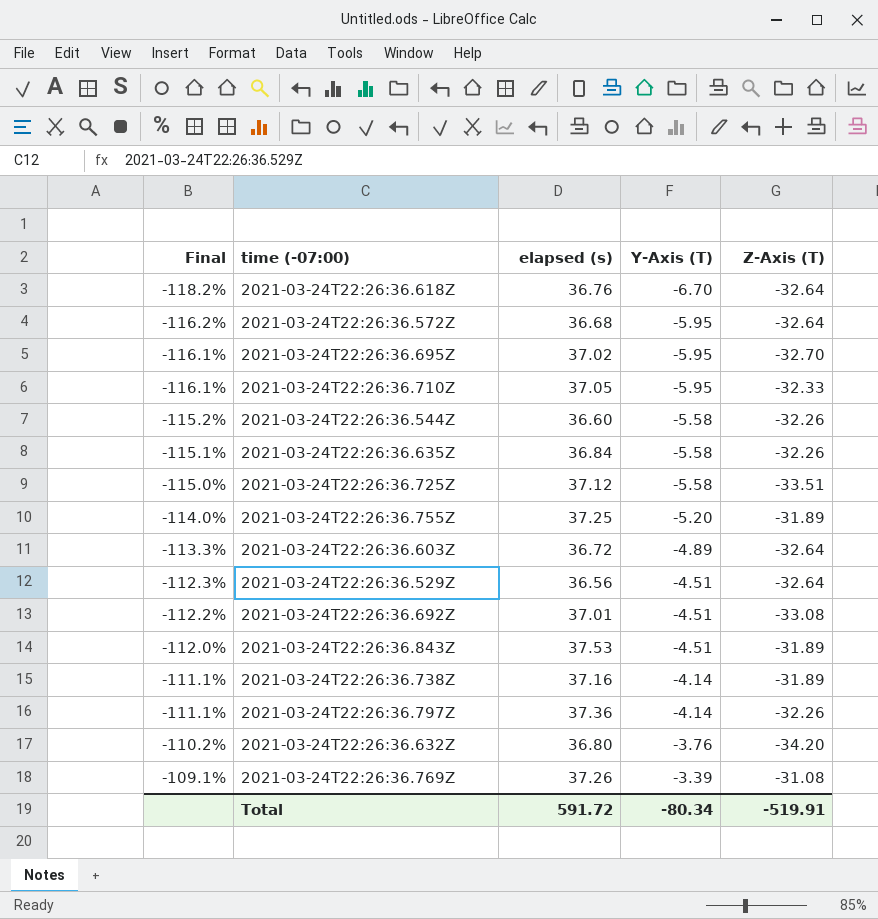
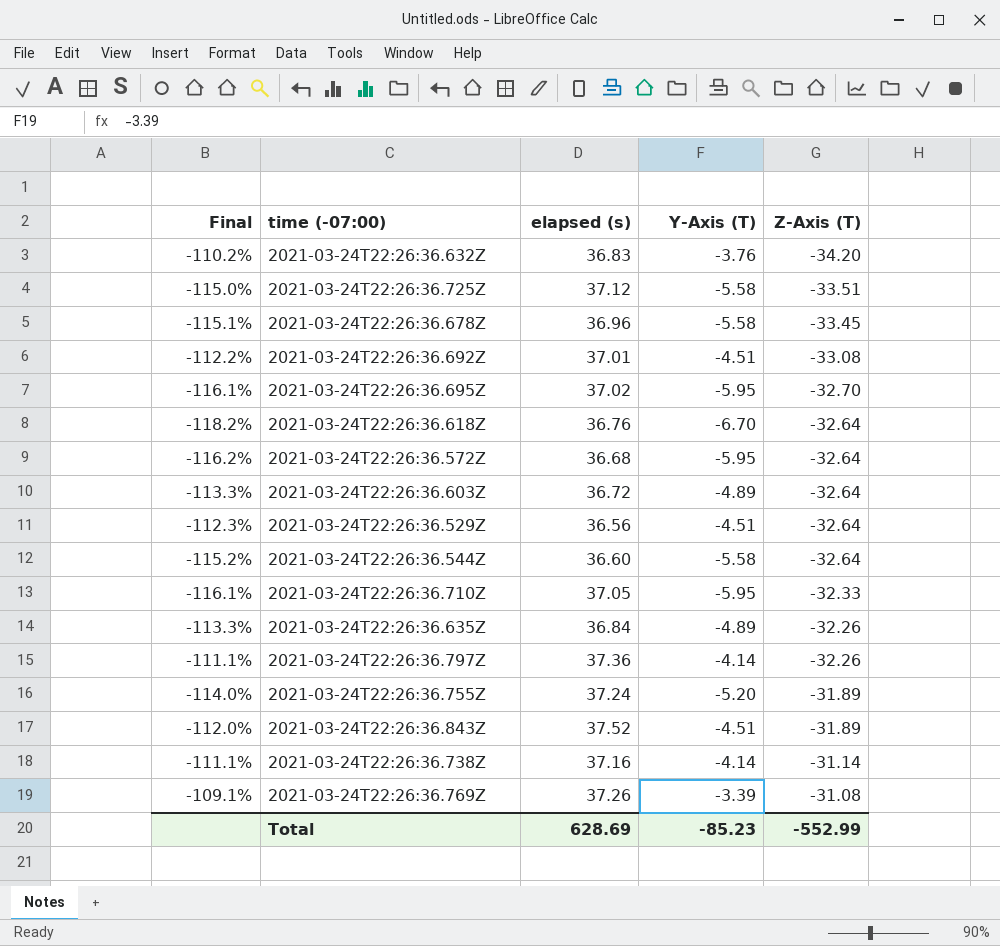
row order: Final ascending -> Z-Axis (T) ascending
2021-03-24T22:26:36.632Z | elapsed (s): 36.80 -> 36.83
row 2021-03-24T22:26:36.678Z: none -> -115.1% | 36.96 | -5.58 | -33.45
2021-03-24T22:26:36.544Z | Z-Axis (T): -32.26 -> -32.64
2021-03-24T22:26:36.635Z | Final: -115.1% -> -113.3%
2021-03-24T22:26:36.635Z | Y-Axis (T): -5.58 -> -4.89
2021-03-24T22:26:36.755Z | elapsed (s): 37.25 -> 37.24
2021-03-24T22:26:36.843Z | elapsed (s): 37.53 -> 37.52
2021-03-24T22:26:36.738Z | Z-Axis (T): -31.89 -> -31.14
Total | elapsed (s): 591.72 -> 628.69
Total | Y-Axis (T): -80.34 -> -85.23
Total | Z-Axis (T): -519.91 -> -552.99

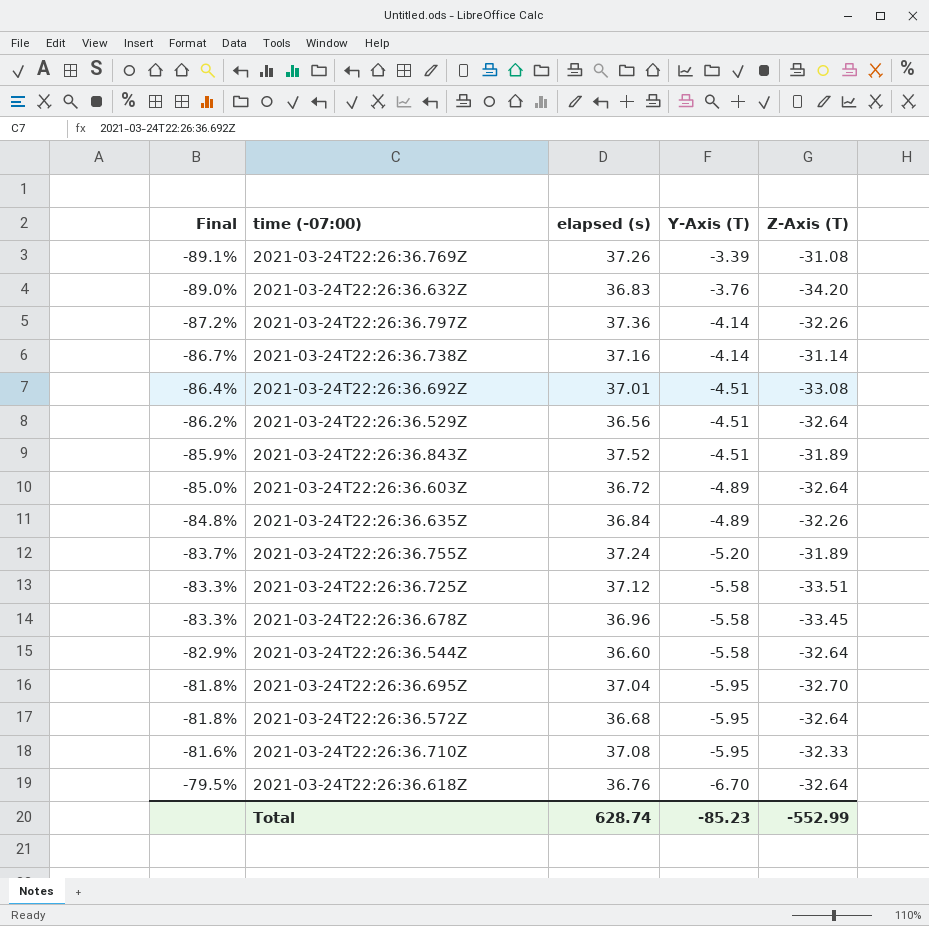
row order: Z-Axis (T) ascending -> Final ascending
column Final | formula: ([Y-Axis (T)] - [elapsed (s)]) / [elapsed (s)] -> ([Y-Axis (T)] - [Z-Axis (T)]) / [Z-Axis (T)]
2021-03-24T22:26:36.695Z | elapsed (s): 37.02 -> 37.04
2021-03-24T22:26:36.710Z | elapsed (s): 37.05 -> 37.08
Total | elapsed (s): 628.69 -> 628.74

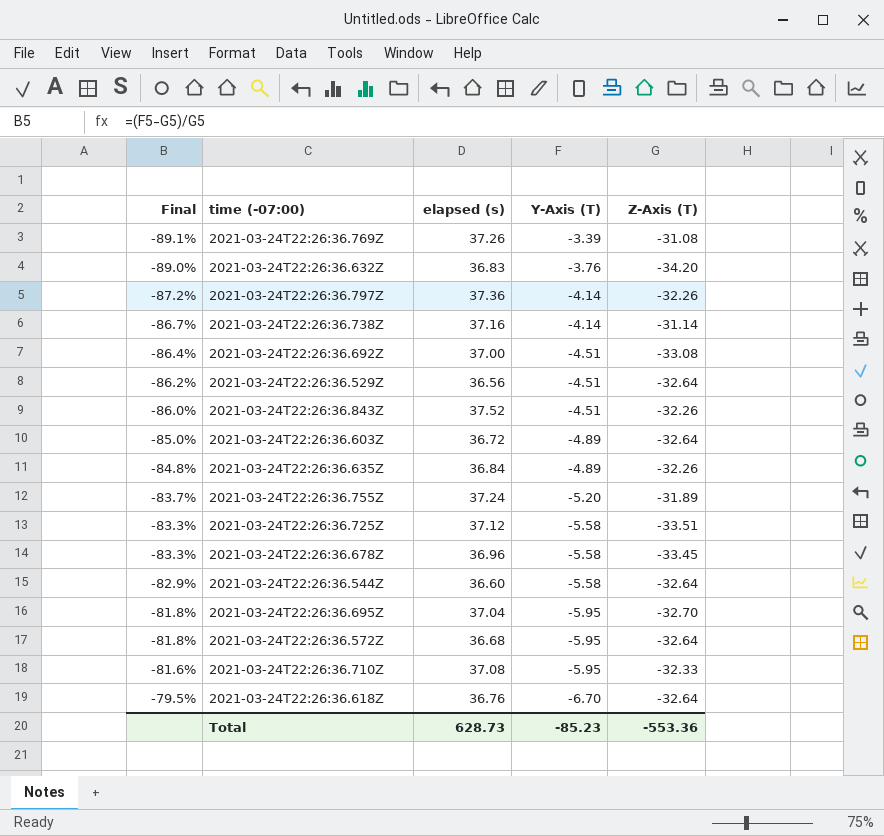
2021-03-24T22:26:36.692Z | elapsed (s): 37.01 -> 37.00
2021-03-24T22:26:36.843Z | Final: -85.9% -> -86.0%
2021-03-24T22:26:36.843Z | Z-Axis (T): -31.89 -> -32.26
Total | elapsed (s): 628.74 -> 628.73
Total | Z-Axis (T): -552.99 -> -553.36

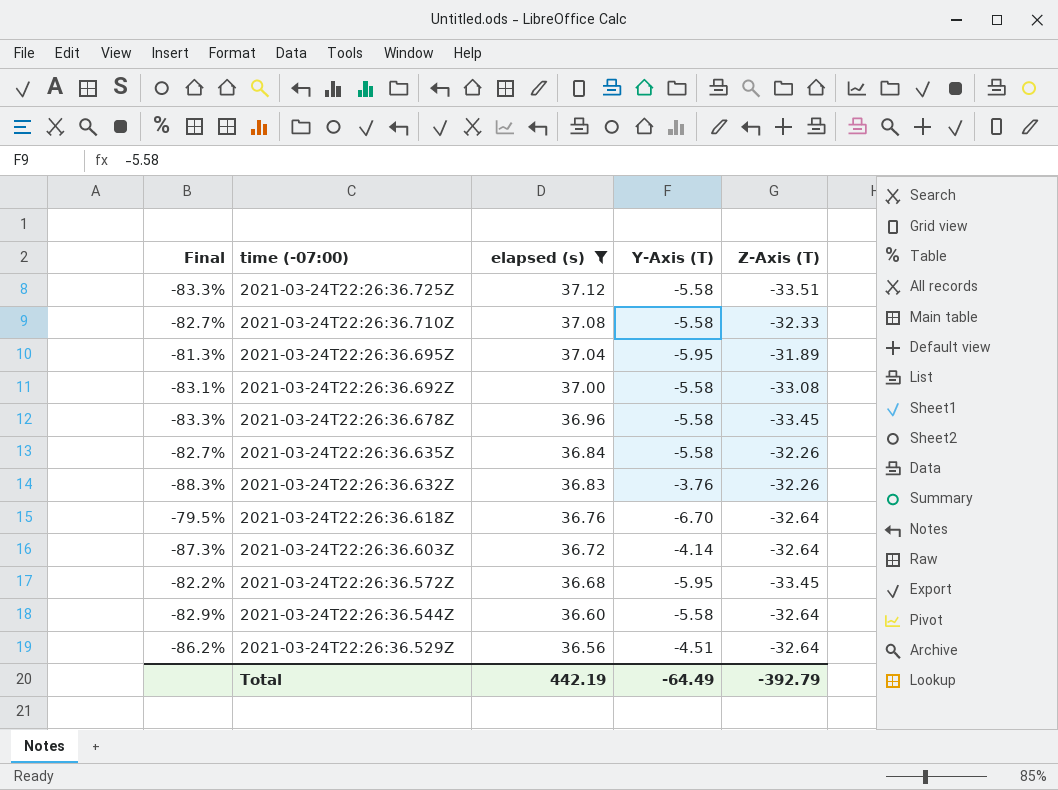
filter: none -> elapsed (s) <= 37.12
row order: Final ascending -> time (-07:00) descending
2021-03-24T22:26:36.710Z | Final: -81.6% -> -82.7%
2021-03-24T22:26:36.710Z | Y-Axis (T): -5.95 -> -5.58
2021-03-24T22:26:36.695Z | Final: -81.8% -> -81.3%
2021-03-24T22:26:36.695Z | Z-Axis (T): -32.70 -> -31.89
2021-03-24T22:26:36.692Z | Final: -86.4% -> -83.1%
2021-03-24T22:26:36.692Z | Y-Axis (T): -4.51 -> -5.58
2021-03-24T22:26:36.635Z | Final: -84.8% -> -82.7%
2021-03-24T22:26:36.635Z | Y-Axis (T): -4.89 -> -5.58
2021-03-24T22:26:36.632Z | Final: -89.0% -> -88.3%
2021-03-24T22:26:36.632Z | Z-Axis (T): -34.20 -> -32.26
2021-03-24T22:26:36.603Z | Final: -85.0% -> -87.3%
2021-03-24T22:26:36.603Z | Y-Axis (T): -4.89 -> -4.14
2021-03-24T22:26:36.572Z | Final: -81.8% -> -82.2%
2021-03-24T22:26:36.572Z | Z-Axis (T): -32.64 -> -33.45
Total | elapsed (s): 628.73 -> 442.19
Total | Y-Axis (T): -85.23 -> -64.49
Total | Z-Axis (T): -553.36 -> -392.79

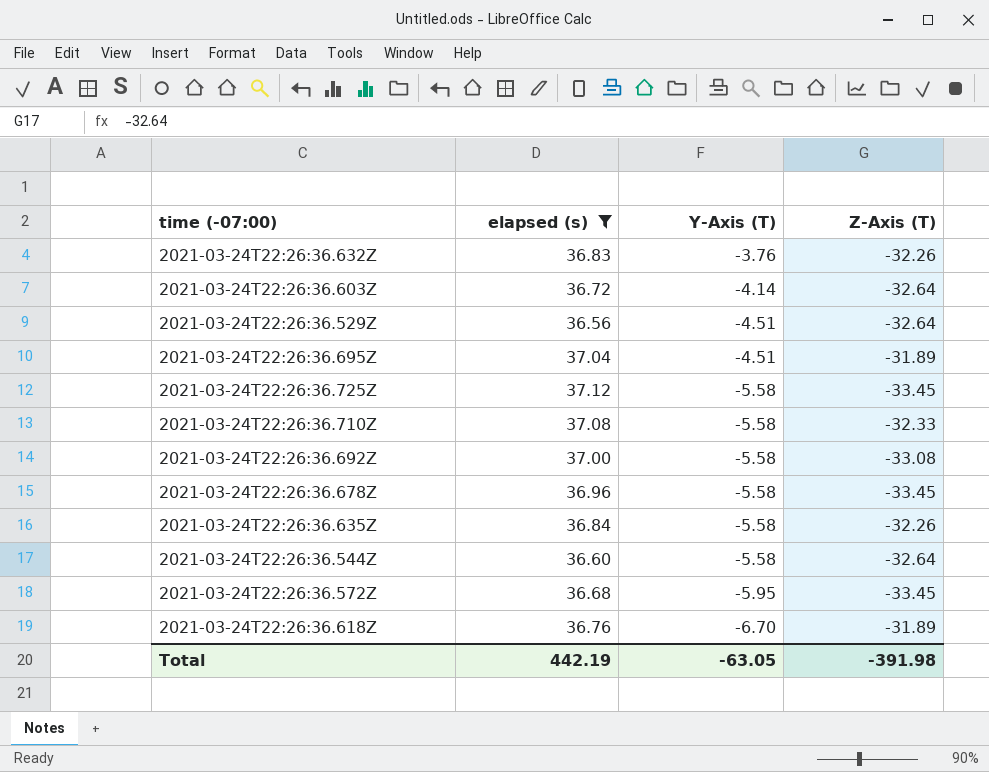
row order: time (-07:00) descending -> Y-Axis (T) descending
column Final | formula: ([Y-Axis (T)] - [Z-Axis (T)]) / [Z-Axis (T)] -> none
2021-03-24T22:26:36.695Z | Y-Axis (T): -5.95 -> -4.51
2021-03-24T22:26:36.725Z | Z-Axis (T): -33.51 -> -33.45
2021-03-24T22:26:36.618Z | Z-Axis (T): -32.64 -> -31.89
Total | Y-Axis (T): -64.49 -> -63.05
Total | Z-Axis (T): -392.79 -> -391.98

